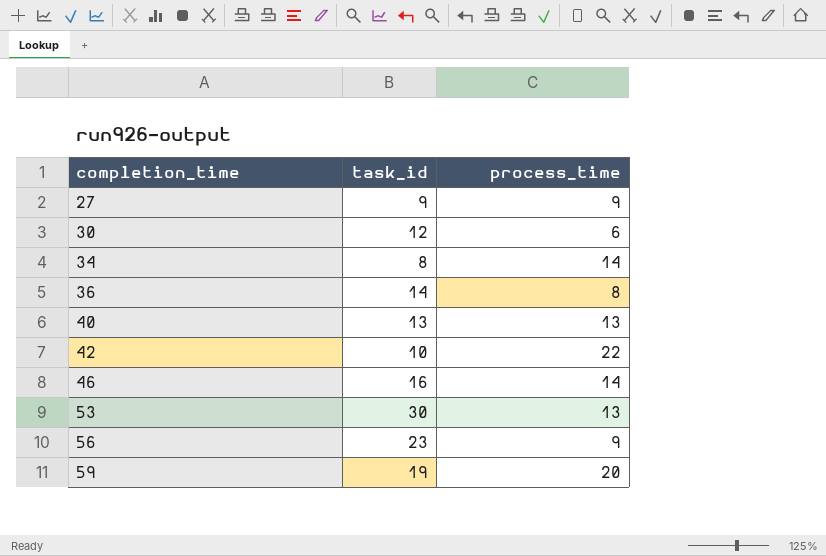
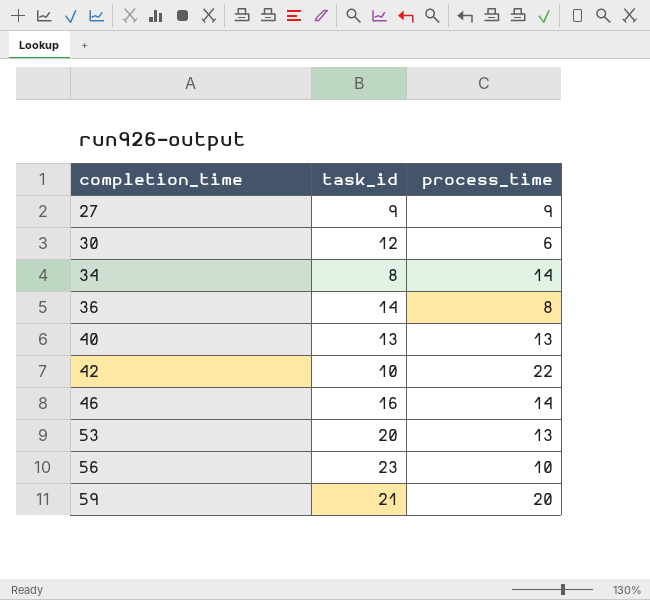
53 | task_id: 30 -> 20
56 | process_time: 9 -> 10
59 | task_id: 19 -> 21

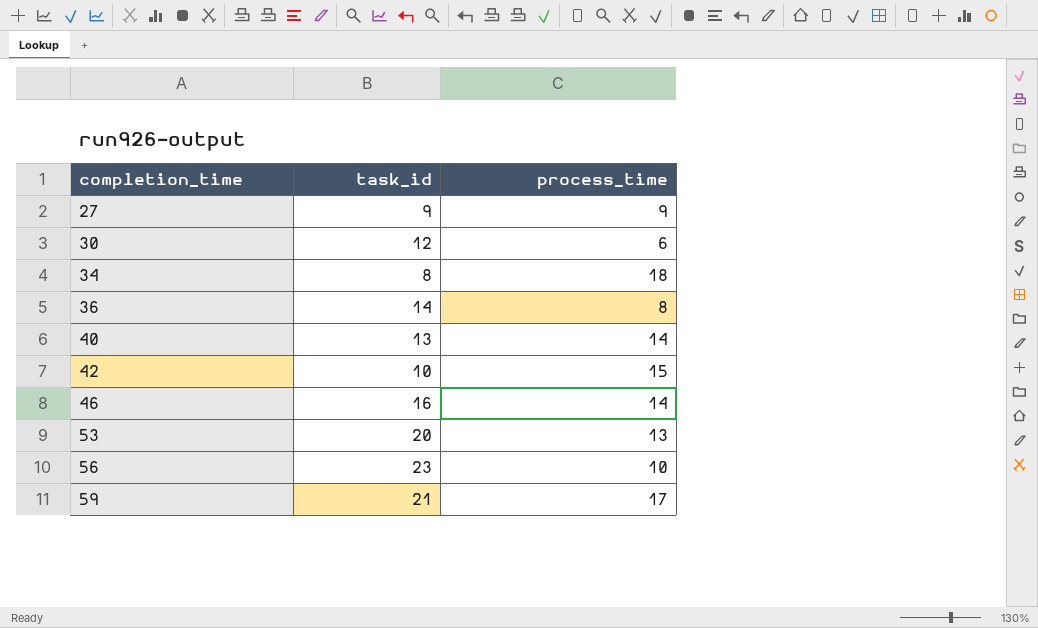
34 | process_time: 14 -> 18
40 | process_time: 13 -> 14
42 | process_time: 22 -> 15
59 | process_time: 20 -> 17

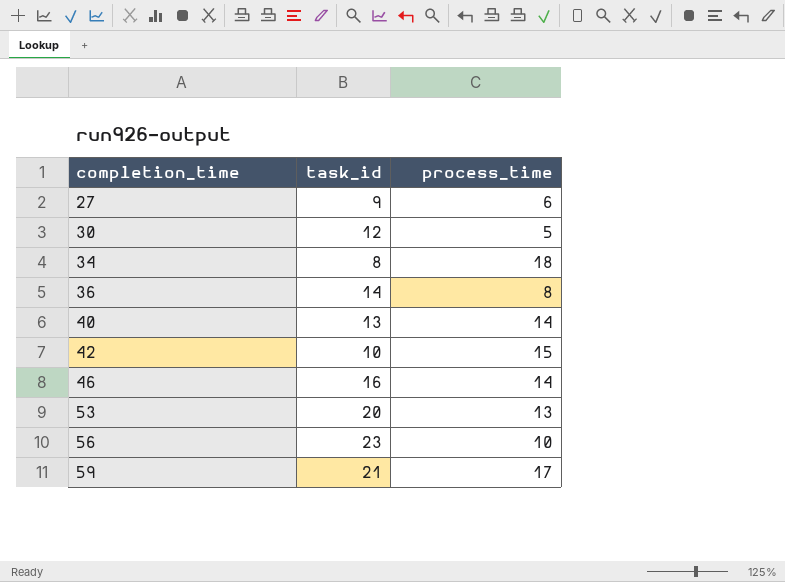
27 | process_time: 9 -> 6
30 | process_time: 6 -> 5

